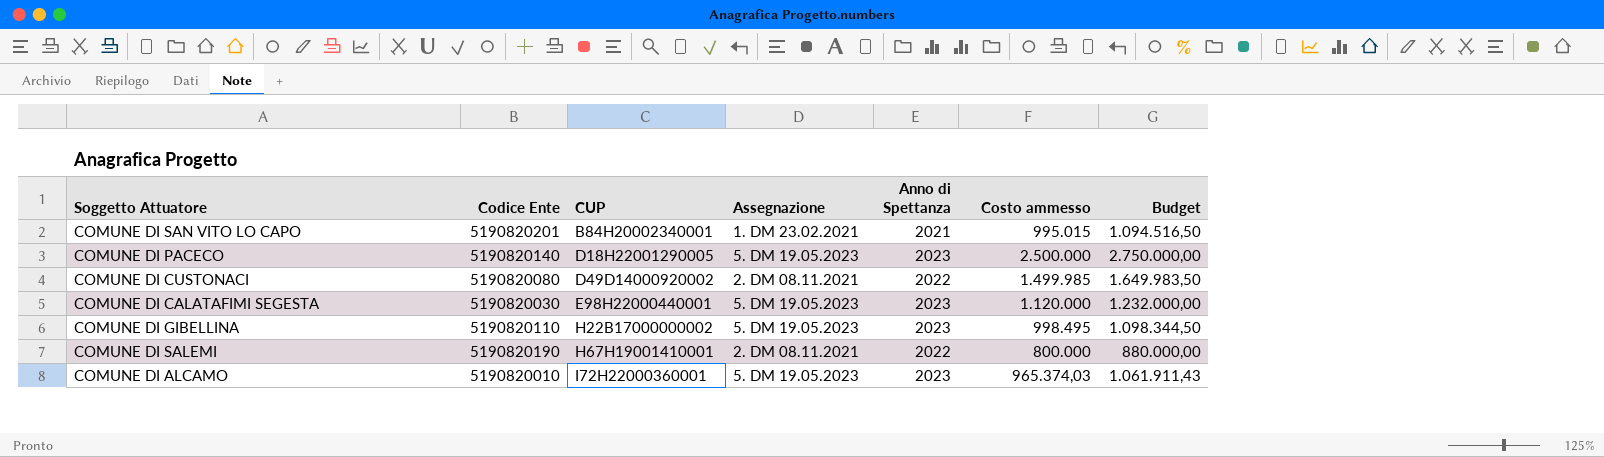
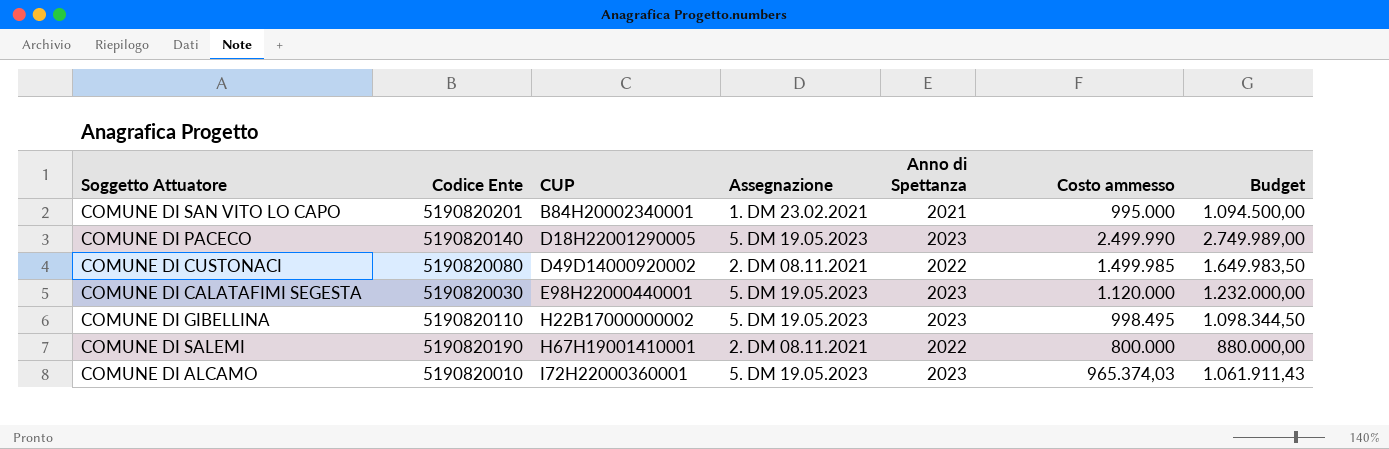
COMUNE DI SAN VITO LO CAPO | Costo ammesso: 995.015 -> 995.000
COMUNE DI SAN VITO LO CAPO | Budget: 1.094.516,50 -> 1.094.500,00
COMUNE DI PACECO | Costo ammesso: 2.500.000 -> 2.499.990
COMUNE DI PACECO | Budget: 2.750.000,00 -> 2.749.989,00

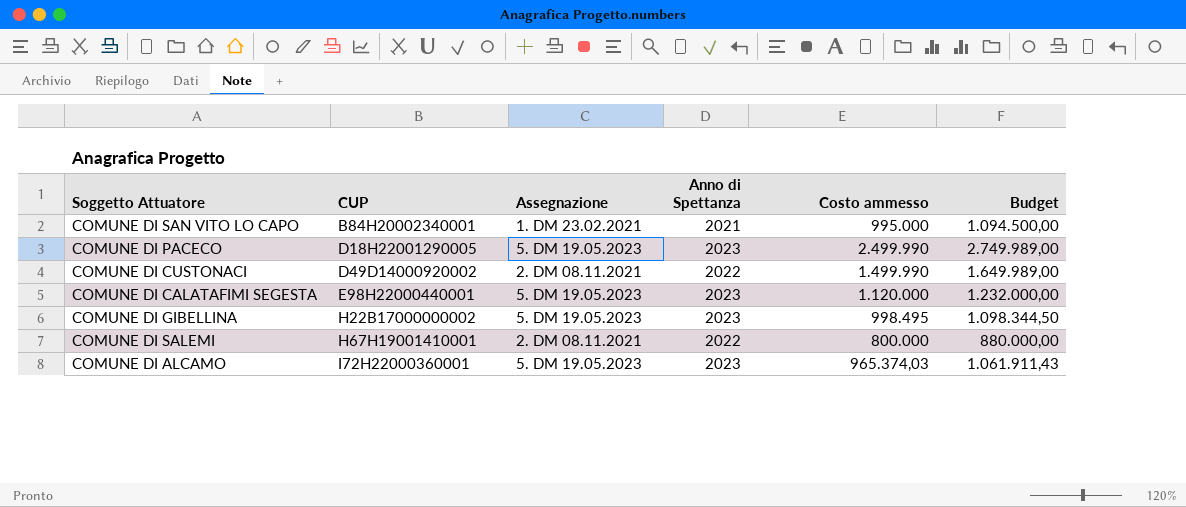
column Codice Ente | position: 2 -> none
COMUNE DI CUSTONACI | Costo ammesso: 1.499.985 -> 1.499.990
COMUNE DI CUSTONACI | Budget: 1.649.983,50 -> 1.649.989,00

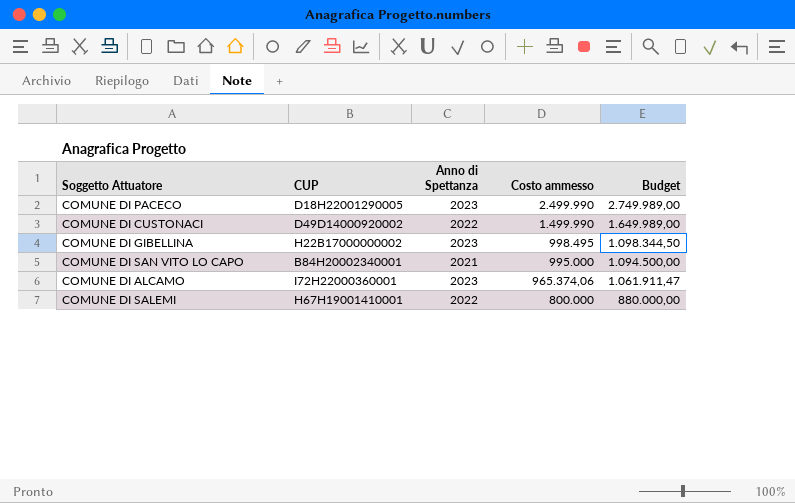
row order: CUP ascending -> Costo ammesso descending
column Assegnazione | position: 3 -> none
row COMUNE DI CALATAFIMI SEGESTA: E98H22000440001 | 5. DM 19.05.2023 | 2023 | 1.120.000 | 1.232.000,00 -> none
COMUNE DI ALCAMO | Costo ammesso: 965.374,03 -> 965.374,06
COMUNE DI ALCAMO | Budget: 1.061.911,43 -> 1.061.911,47

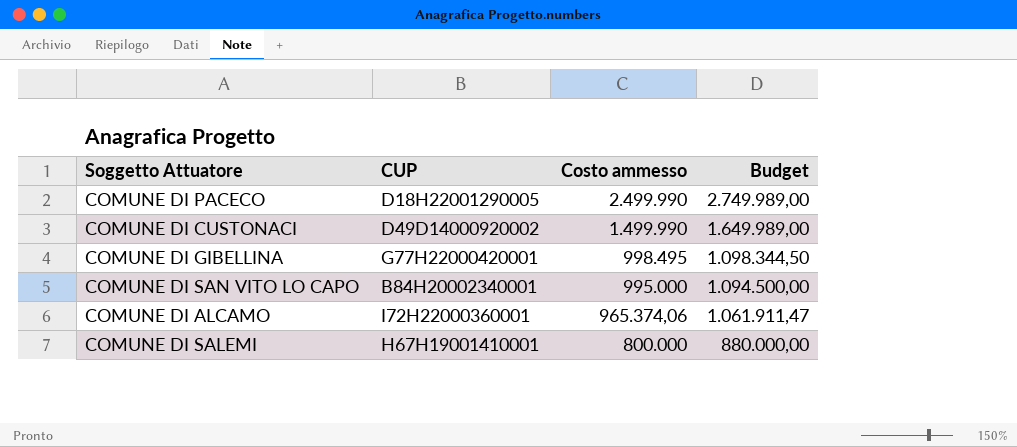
column Anno di Spettanza | position: 3 -> none
COMUNE DI GIBELLINA | CUP: H22B17000000002 -> G77H22000420001

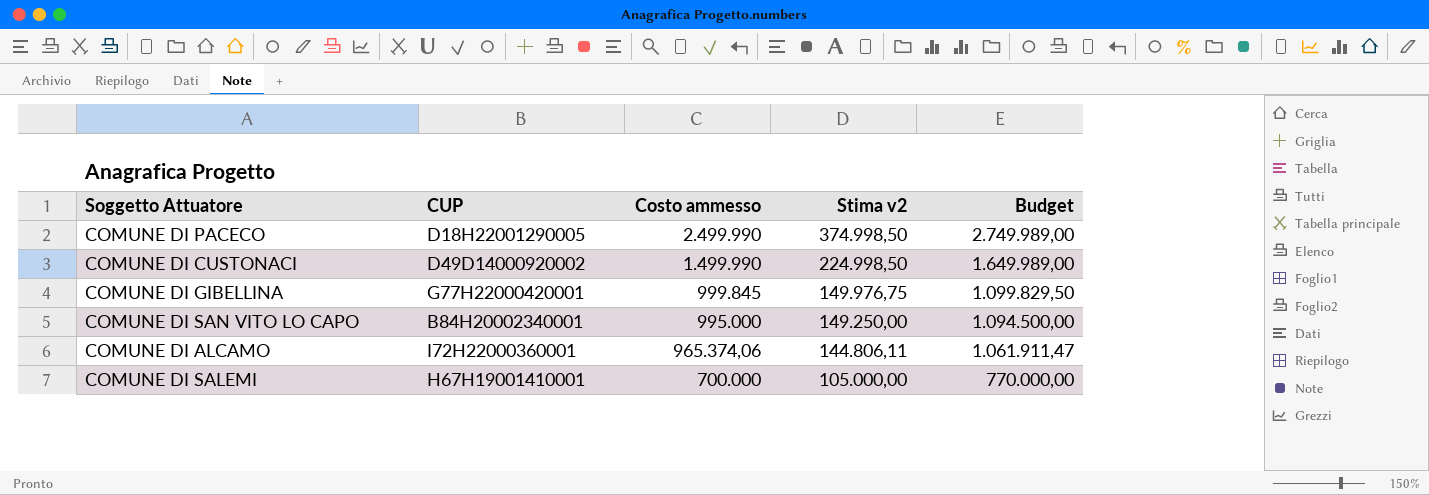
column Stima v2 | formula: none -> [Costo ammesso] * 0,15
COMUNE DI GIBELLINA | Costo ammesso: 998.495 -> 999.845
COMUNE DI GIBELLINA | Budget: 1.098.344,50 -> 1.099.829,50
COMUNE DI SALEMI | Costo ammesso: 800.000 -> 700.000
COMUNE DI SALEMI | Budget: 880.000,00 -> 770.000,00

